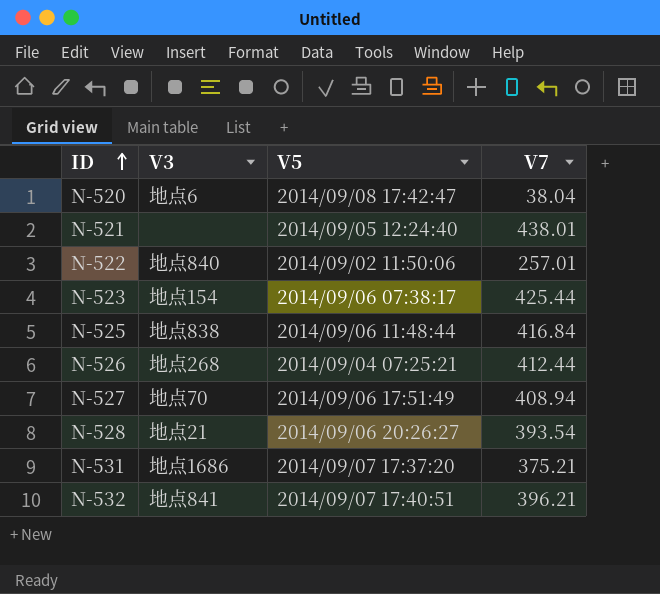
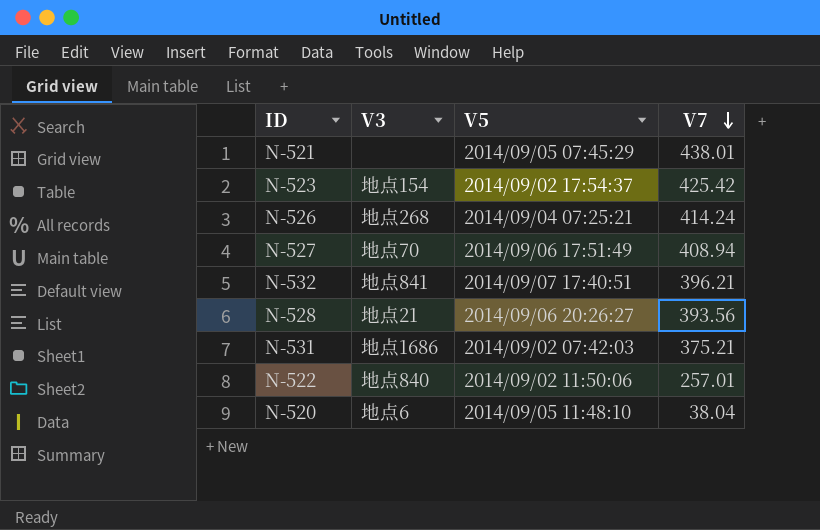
row order: ID ascending -> V7 descending
row N-525: 地点838 | 2014/09/06 11:48:44 | 416.84 -> none
N-521 | V5: 2014/09/05 12:24:40 -> 2014/09/05 07:45:29
N-523 | V5: 2014/09/06 07:38:17 -> 2014/09/02 17:54:37
N-523 | V7: 425.44 -> 425.42
N-526 | V7: 412.44 -> 414.24
N-528 | V7: 393.54 -> 393.56
N-531 | V5: 2014/09/07 17:37:20 -> 2014/09/02 07:42:03
N-520 | V5: 2014/09/08 17:42:47 -> 2014/09/05 11:48:10

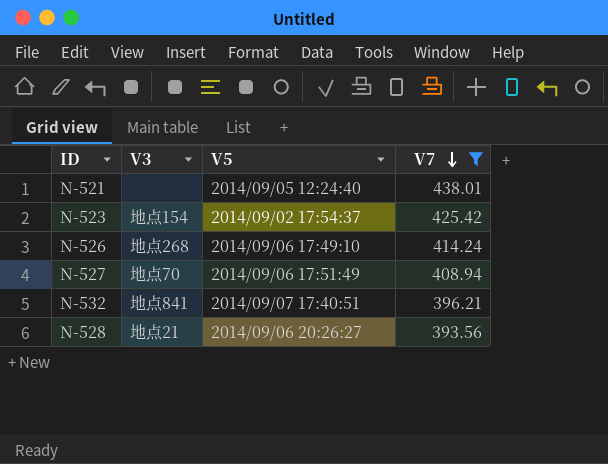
filter: none -> V7 >= 393.56
N-521 | V5: 2014/09/05 07:45:29 -> 2014/09/05 12:24:40
N-526 | V5: 2014/09/04 07:25:21 -> 2014/09/06 17:49:10

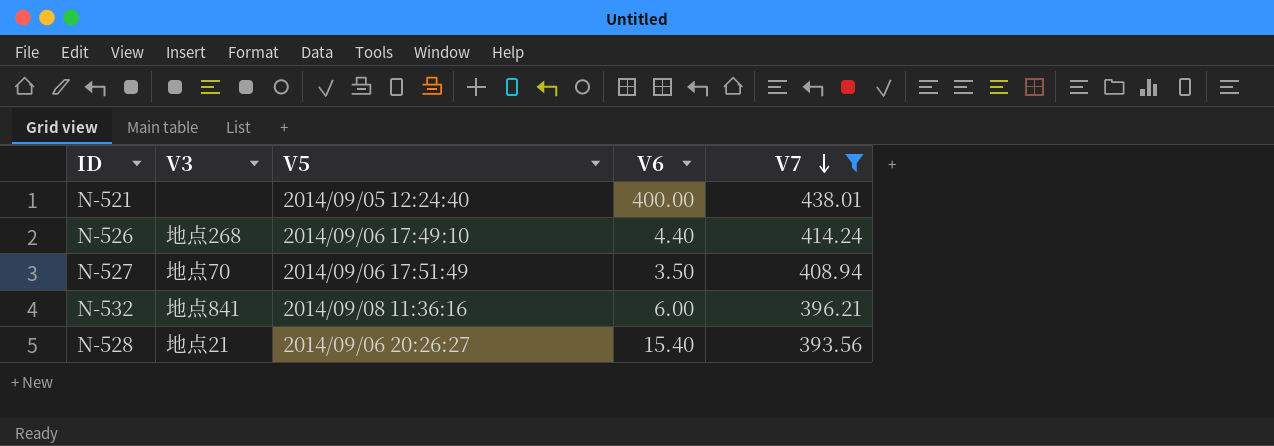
column V6 | position: none -> 4
row N-523: 地点154 | 2014/09/02 17:54:37 | 425.42 -> none
N-532 | V5: 2014/09/07 17:40:51 -> 2014/09/08 11:36:16

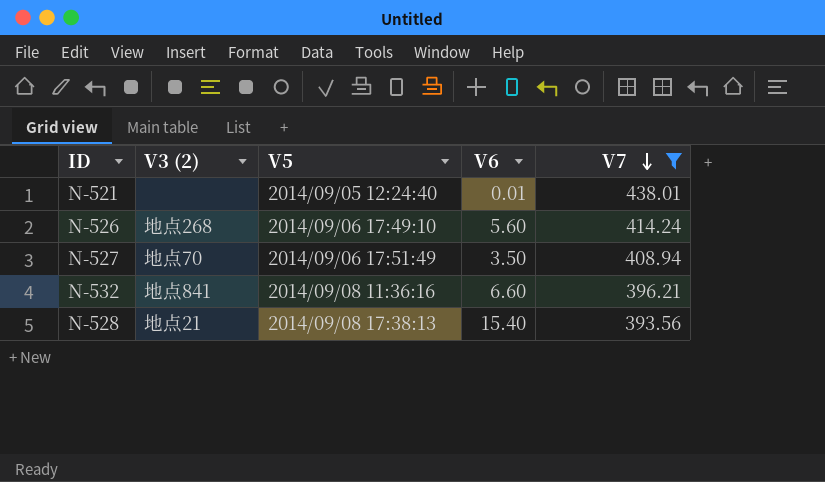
column name: V3 -> V3 (2)
N-521 | V6: 400.00 -> 0.01
N-526 | V6: 4.40 -> 5.60
N-532 | V6: 6.00 -> 6.60
N-528 | V5: 2014/09/06 20:26:27 -> 2014/09/08 17:38:13

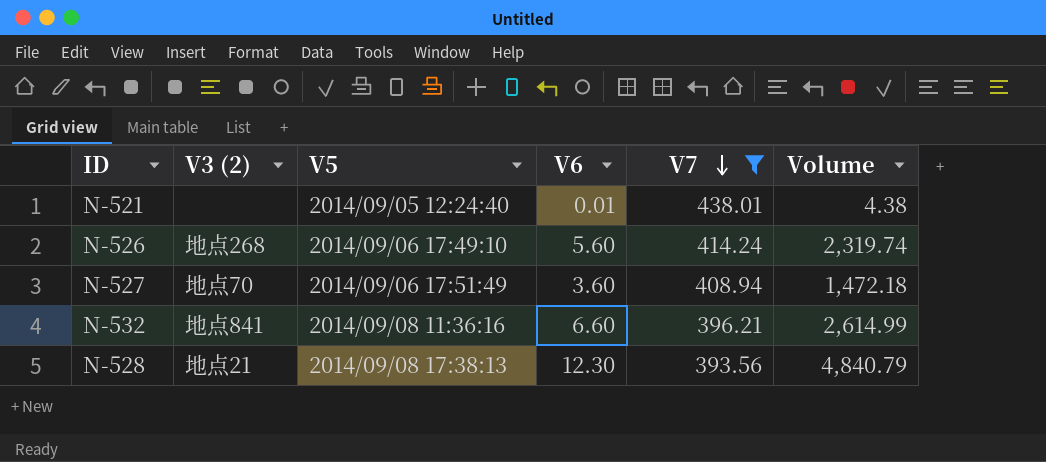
column Volume | formula: none -> [V6] * [V7]
N-527 | V6: 3.50 -> 3.60
N-528 | V6: 15.40 -> 12.30

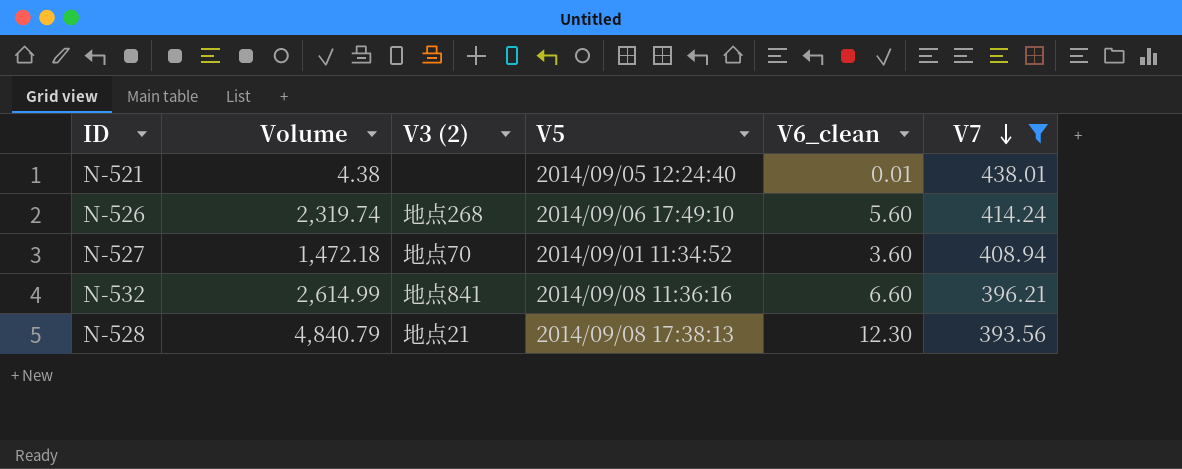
column Volume | position: 6 -> 2
column name: V6 -> V6_clean
N-527 | V5: 2014/09/06 17:51:49 -> 2014/09/01 11:34:52

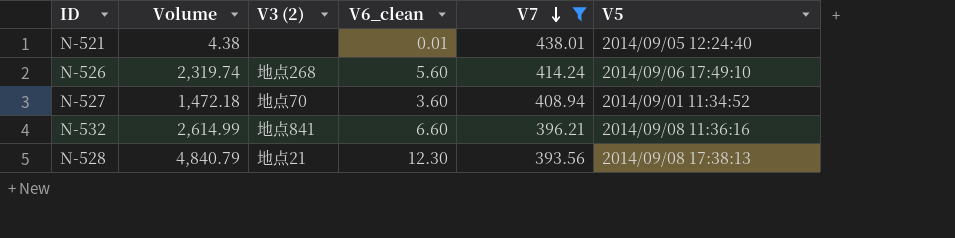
column V5 | position: 4 -> 6

